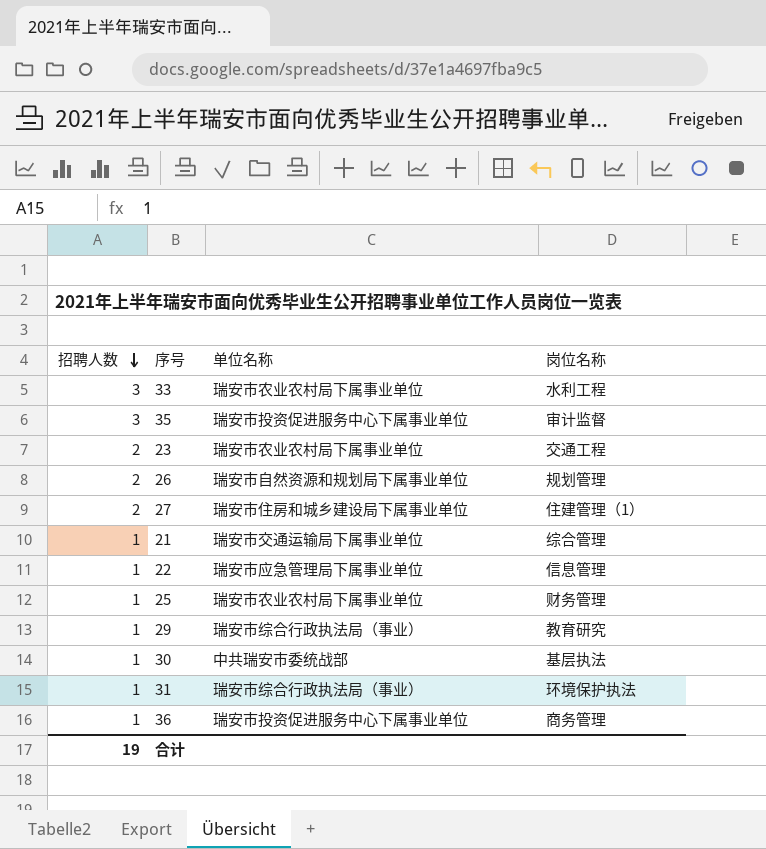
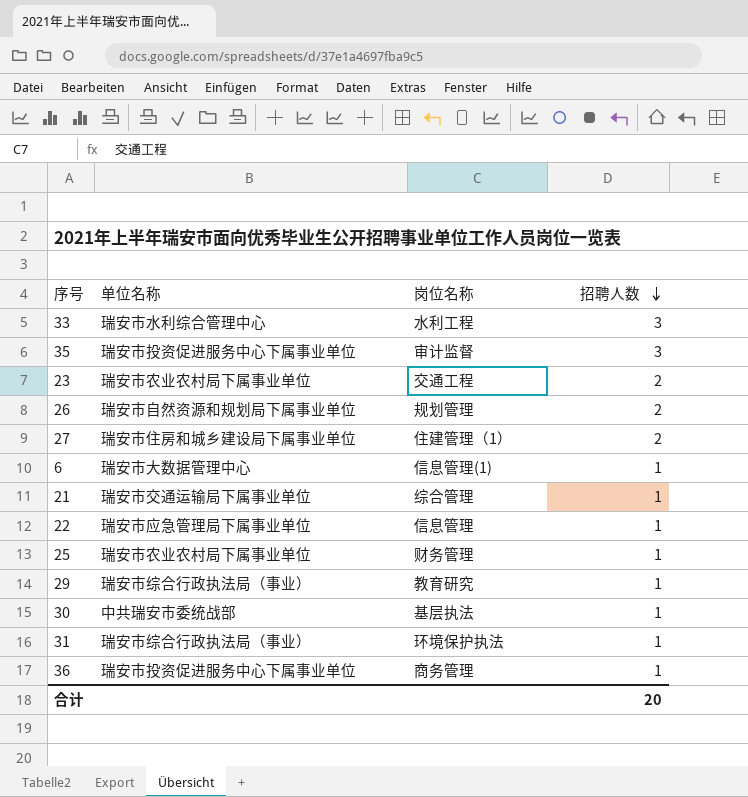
column 招聘人数 | position: 1 -> 4
33 | 单位名称: 瑞安市农业农村局下属事业单位 -> 瑞安市水利综合管理中心
row 6: none -> 瑞安市大数据管理中心 | 信息管理(1) | 1
合计 | 招聘人数: 19 -> 20

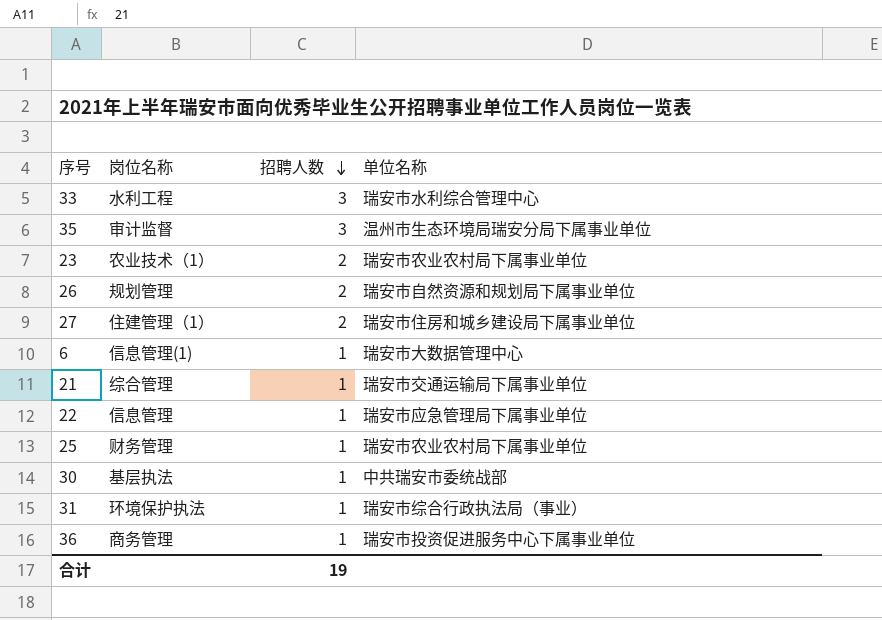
column 单位名称 | position: 2 -> 4
row 29: 瑞安市综合行政执法局（事业） | 教育研究 | 1 -> none
35 | 单位名称: 瑞安市投资促进服务中心下属事业单位 -> 温州市生态环境局瑞安分局下属事业单位
23 | 岗位名称: 交通工程 -> 农业技术（1）
合计 | 招聘人数: 20 -> 19

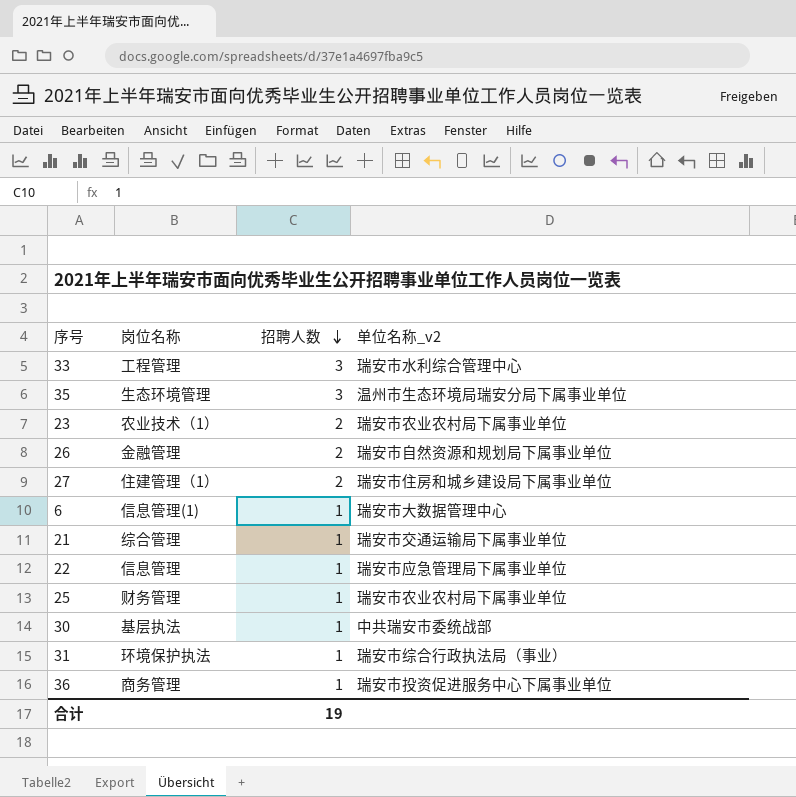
column name: 单位名称 -> 单位名称_v2
33 | 岗位名称: 水利工程 -> 工程管理
35 | 岗位名称: 审计监督 -> 生态环境管理
26 | 岗位名称: 规划管理 -> 金融管理

